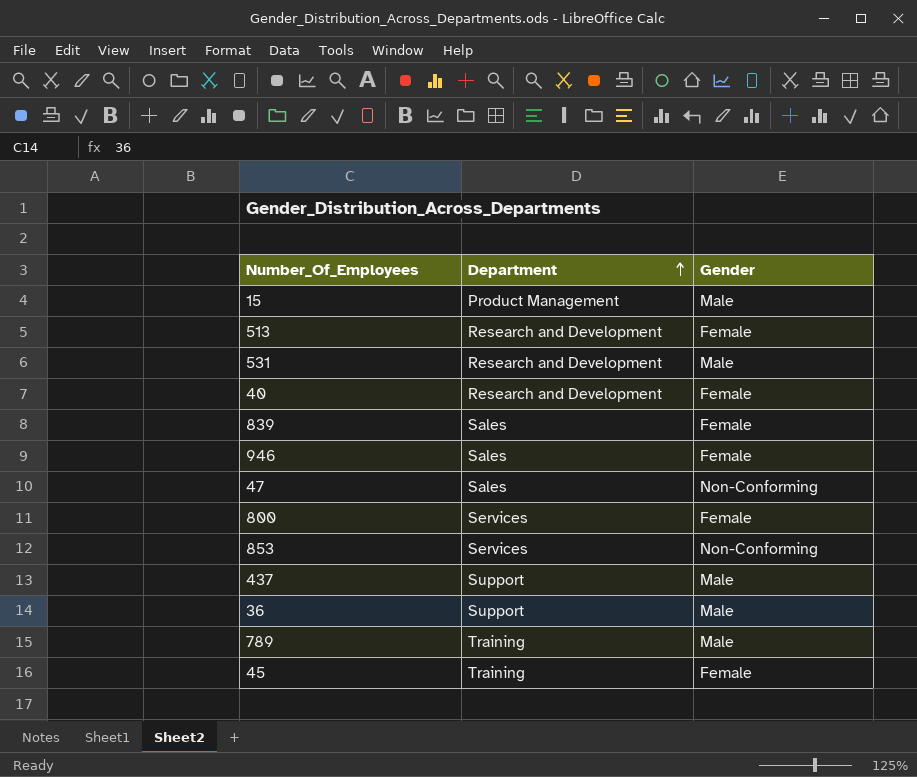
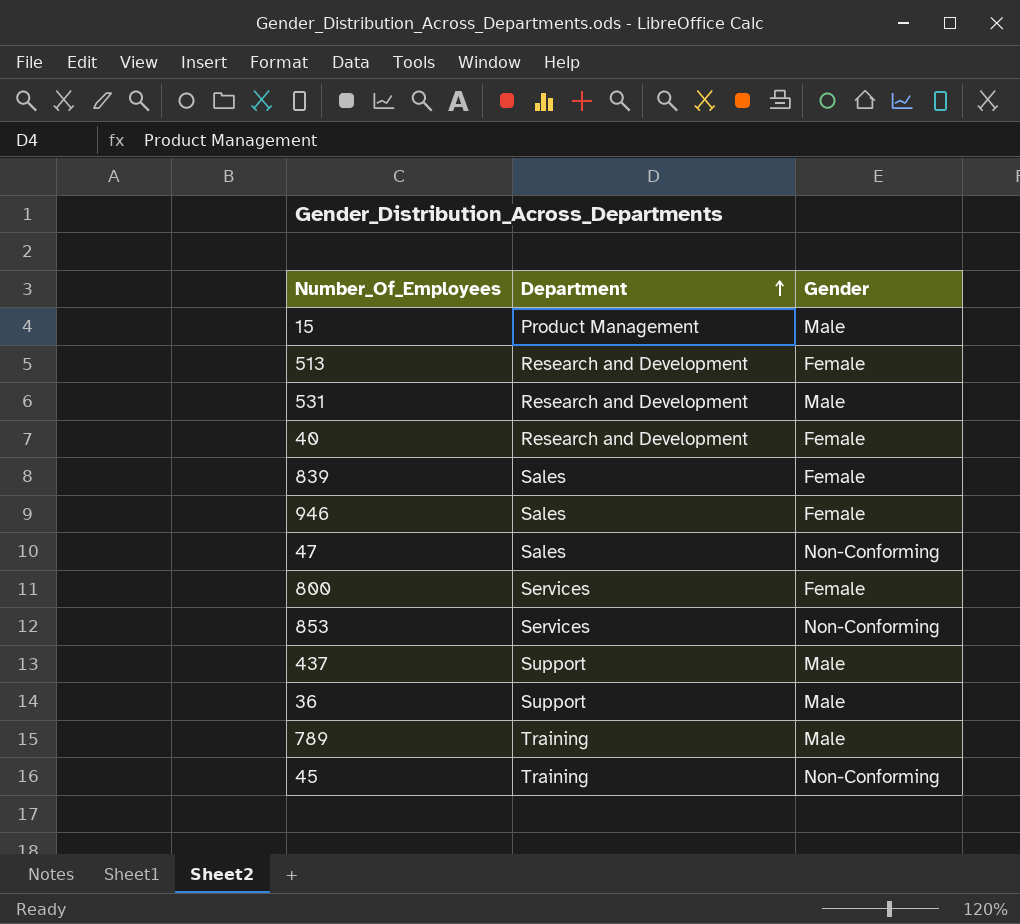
45 | Gender: Female -> Non-Conforming

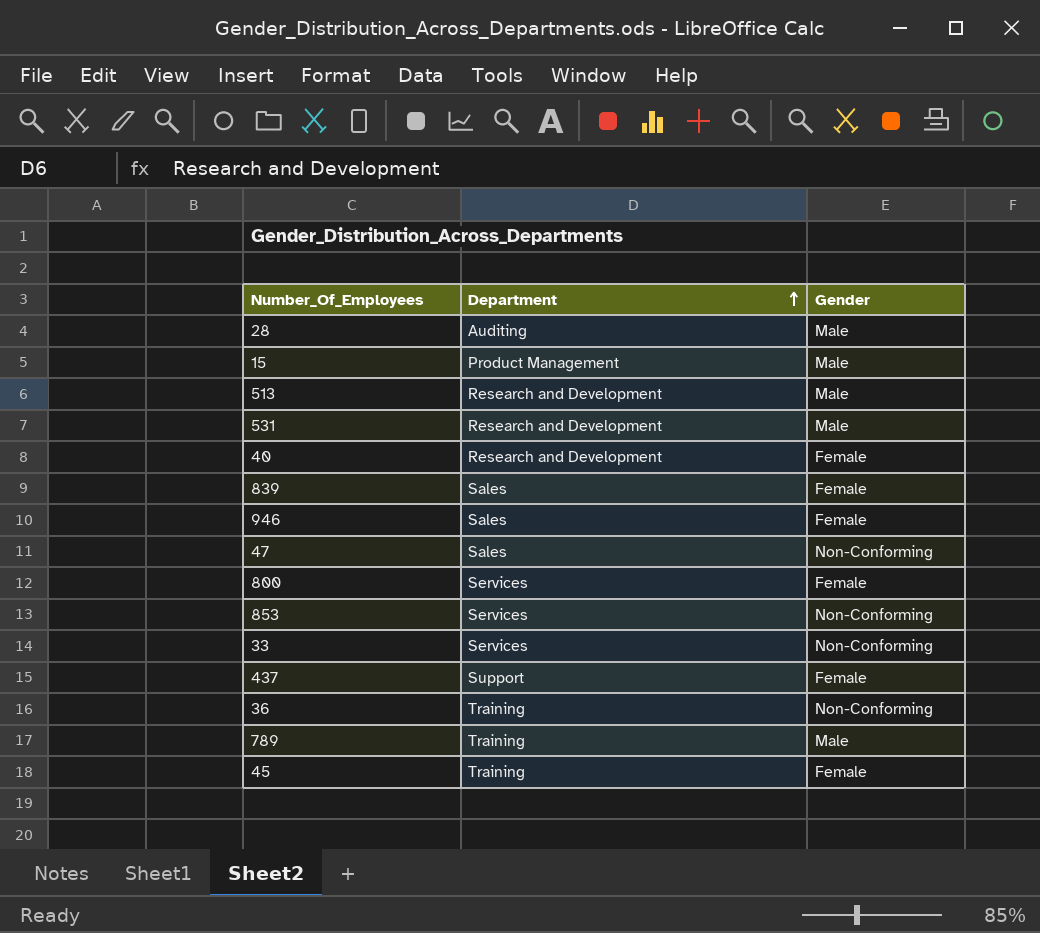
row 28: none -> Auditing | Male
513 | Gender: Female -> Male
row 33: none -> Services | Non-Conforming
437 | Gender: Male -> Female
36 | Department: Support -> Training
36 | Gender: Male -> Non-Conforming
45 | Gender: Non-Conforming -> Female

